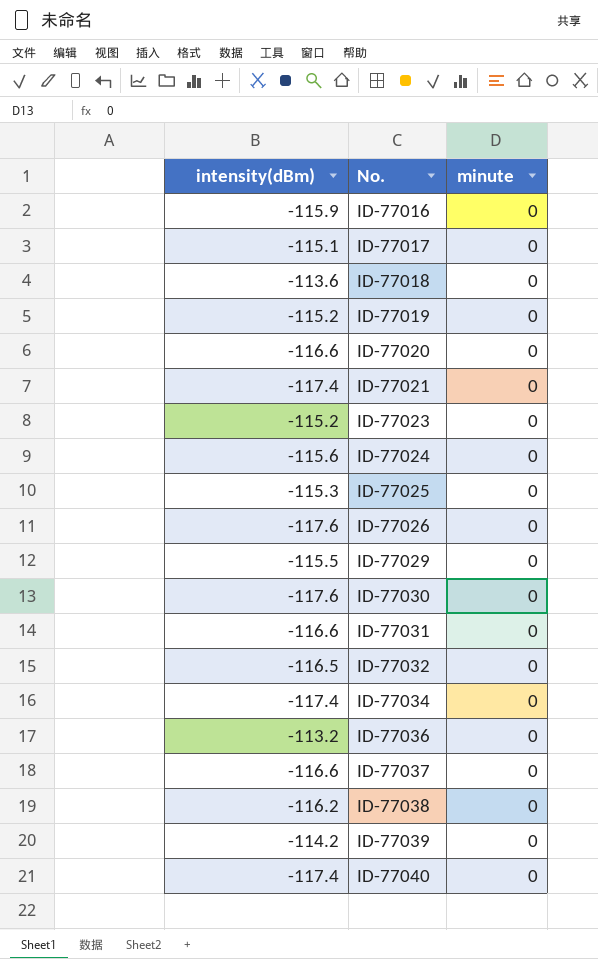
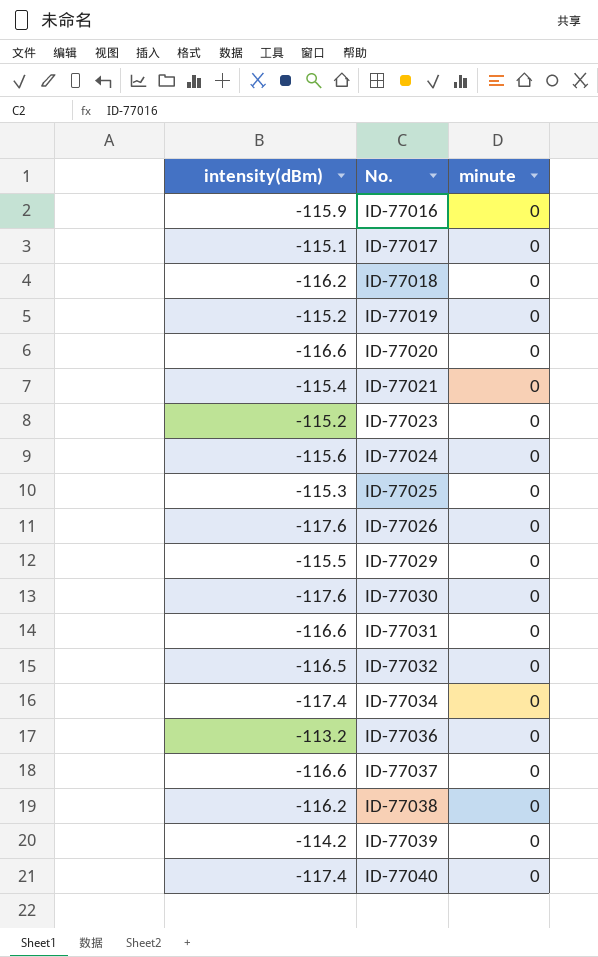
ID-77018 | intensity(dBm): -113.6 -> -116.2
ID-77021 | intensity(dBm): -117.4 -> -115.4

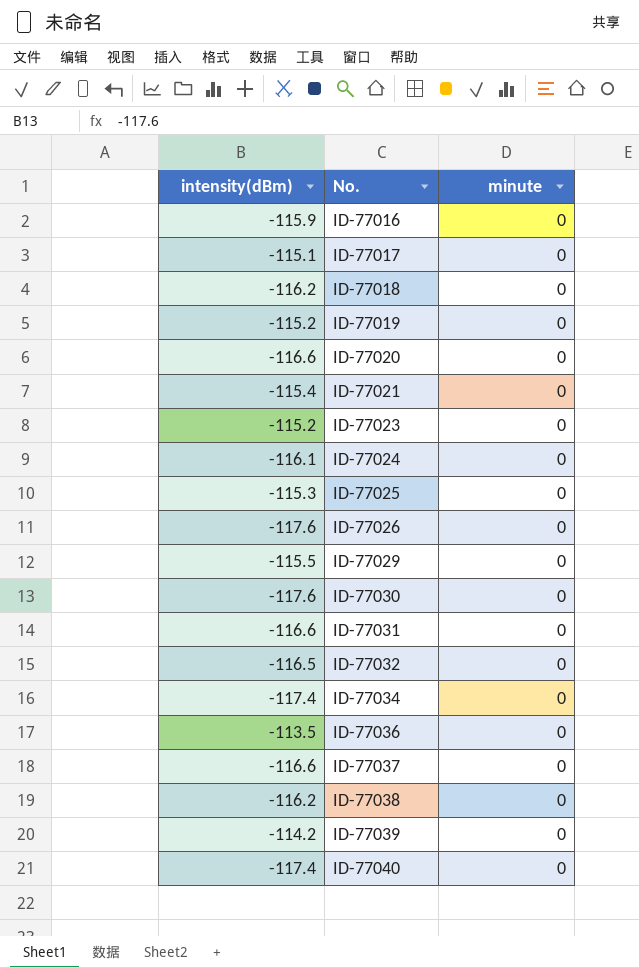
ID-77024 | intensity(dBm): -115.6 -> -116.1
ID-77036 | intensity(dBm): -113.2 -> -113.5

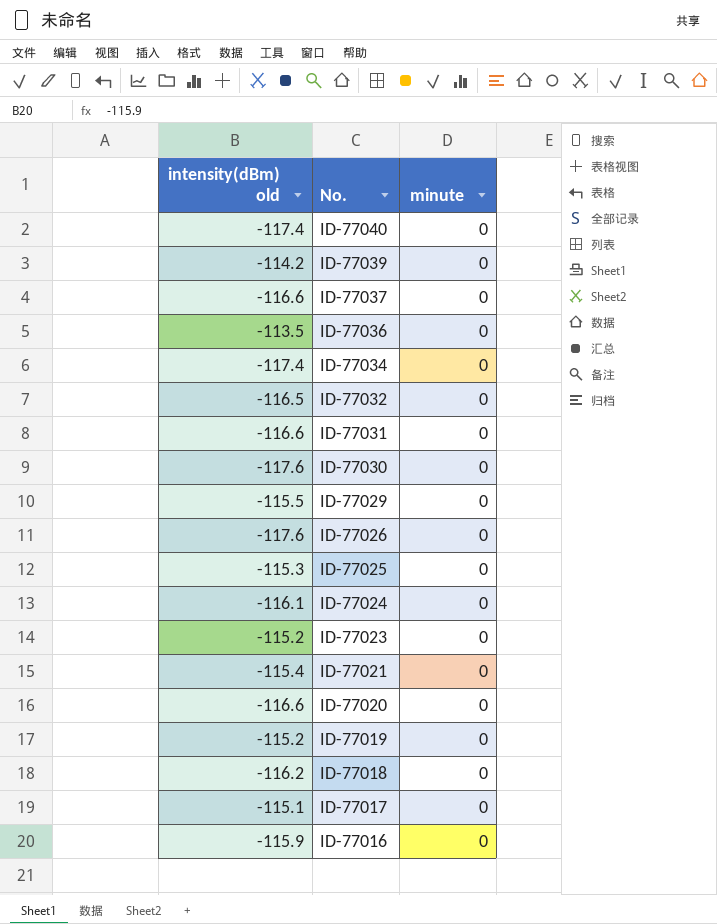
row order: No. ascending -> No. descending
column name: intensity(dBm) -> intensity(dBm) old
row ID-77038: -116.2 | 0 -> none

